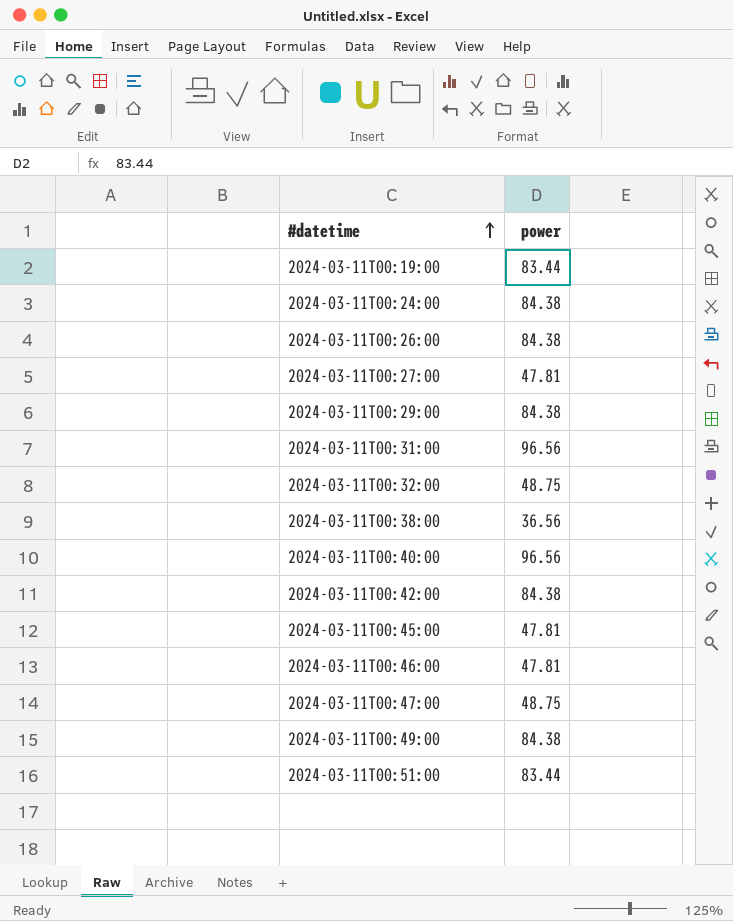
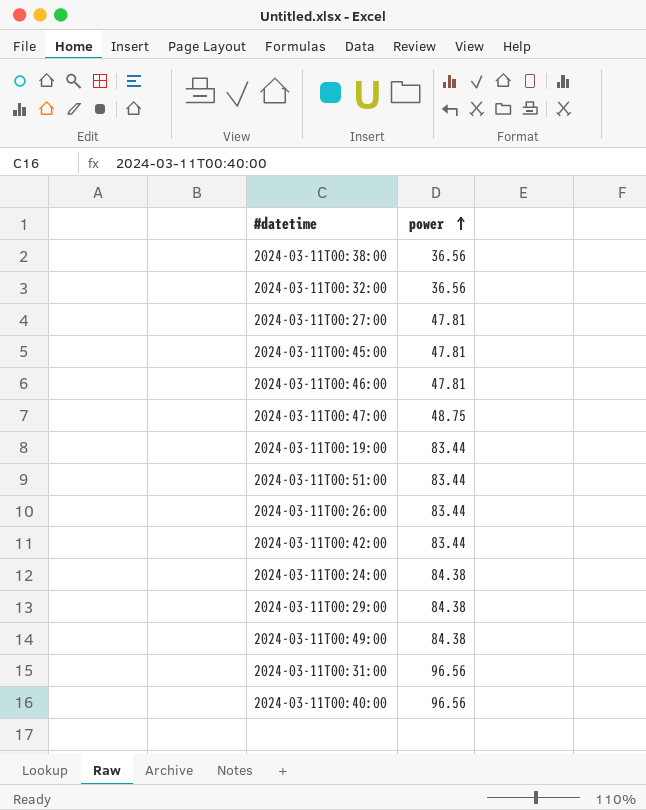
row order: #datetime ascending -> power ascending
2024-03-11T00:32:00 | power: 48.75 -> 36.56
2024-03-11T00:26:00 | power: 84.38 -> 83.44
2024-03-11T00:42:00 | power: 84.38 -> 83.44

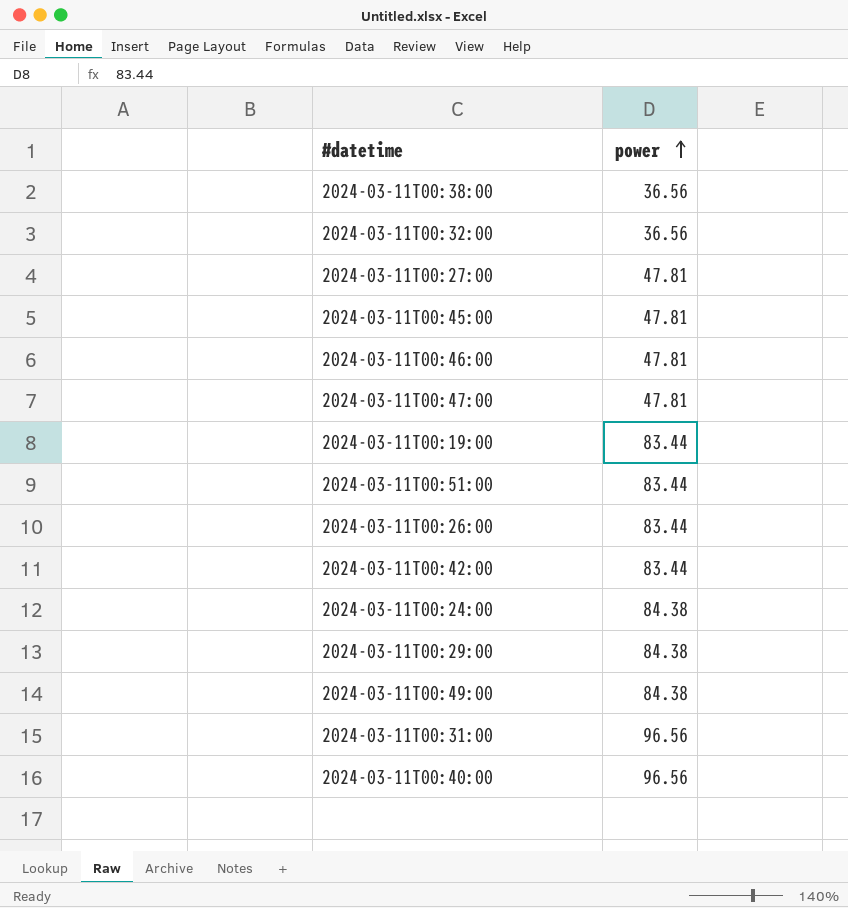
2024-03-11T00:47:00 | power: 48.75 -> 47.81

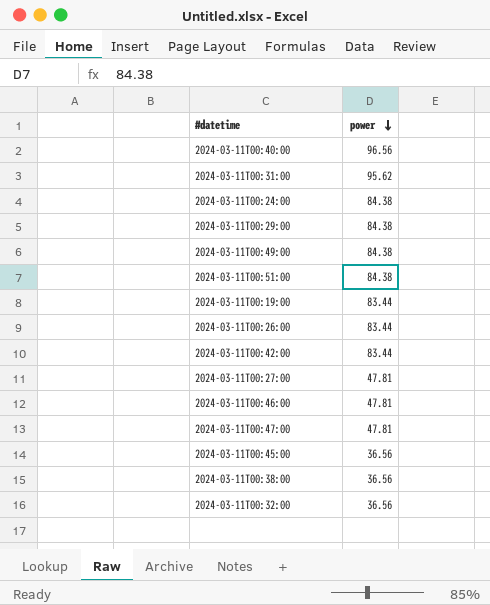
row order: power ascending -> power descending
2024-03-11T00:31:00 | power: 96.56 -> 95.62
2024-03-11T00:51:00 | power: 83.44 -> 84.38
2024-03-11T00:45:00 | power: 47.81 -> 36.56

